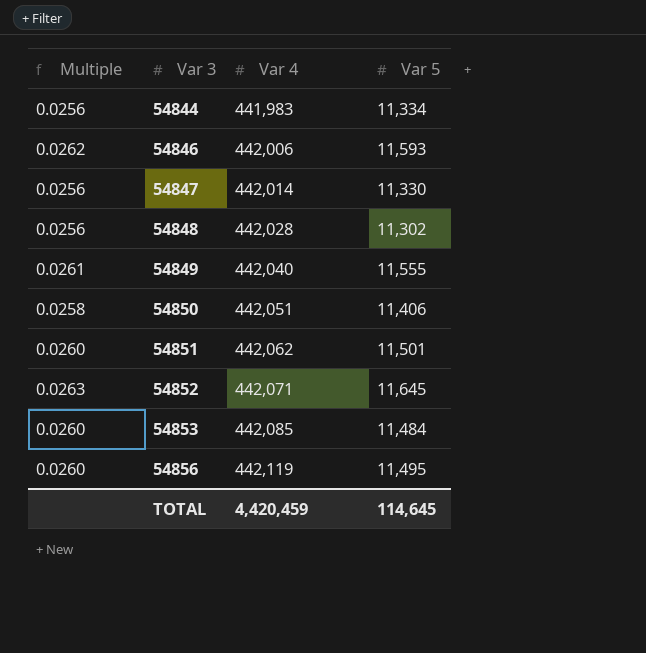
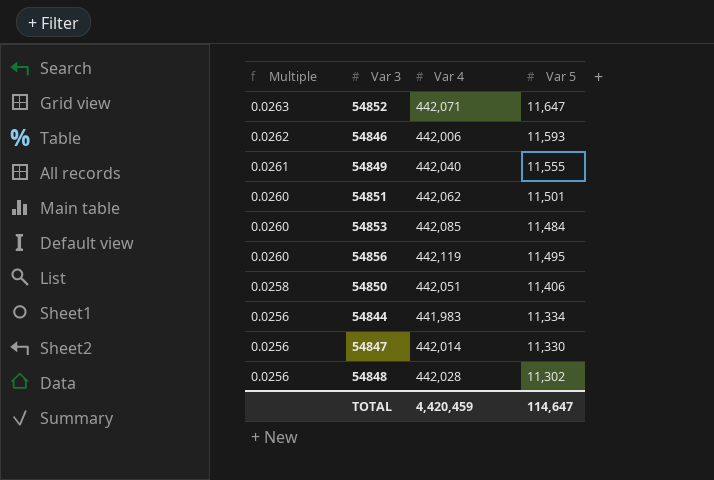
row order: Var 3 ascending -> Multiple descending
54852 | Var 5: 11,645 -> 11,647
TOTAL | Var 5: 114,645 -> 114,647

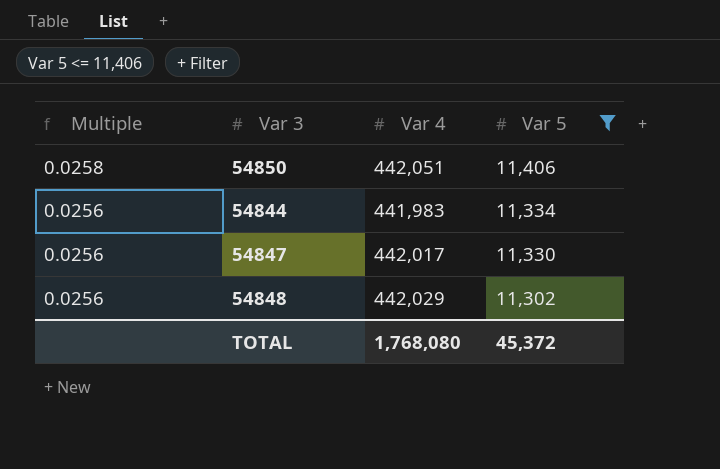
filter: none -> Var 5 <= 11,406
54847 | Var 4: 442,014 -> 442,017
54848 | Var 4: 442,028 -> 442,029
TOTAL | Var 4: 4,420,459 -> 1,768,080
TOTAL | Var 5: 114,647 -> 45,372

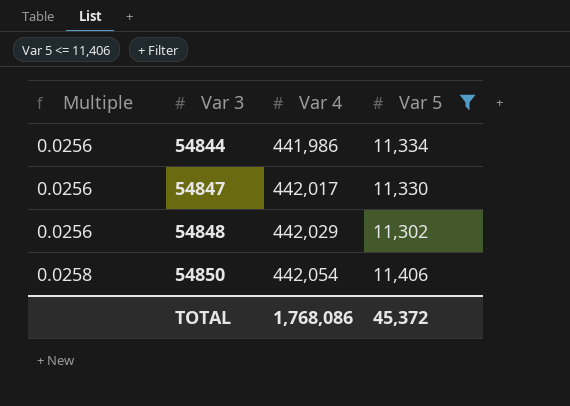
row order: Multiple descending -> Multiple ascending
54844 | Var 4: 441,983 -> 441,986
54850 | Var 4: 442,051 -> 442,054
TOTAL | Var 4: 1,768,080 -> 1,768,086

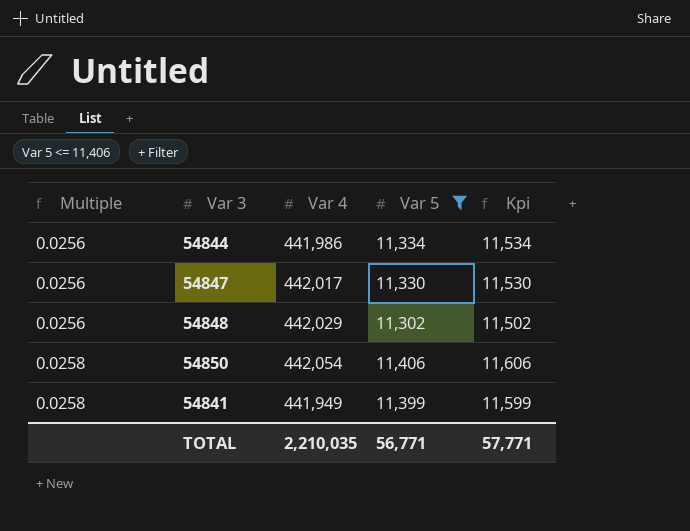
column Kpi | formula: none -> [Var 5] + 200
row 54841: none -> 0.0258 | 441,949 | 11,399 | 11,599
TOTAL | Var 4: 1,768,086 -> 2,210,035
TOTAL | Var 5: 45,372 -> 56,771

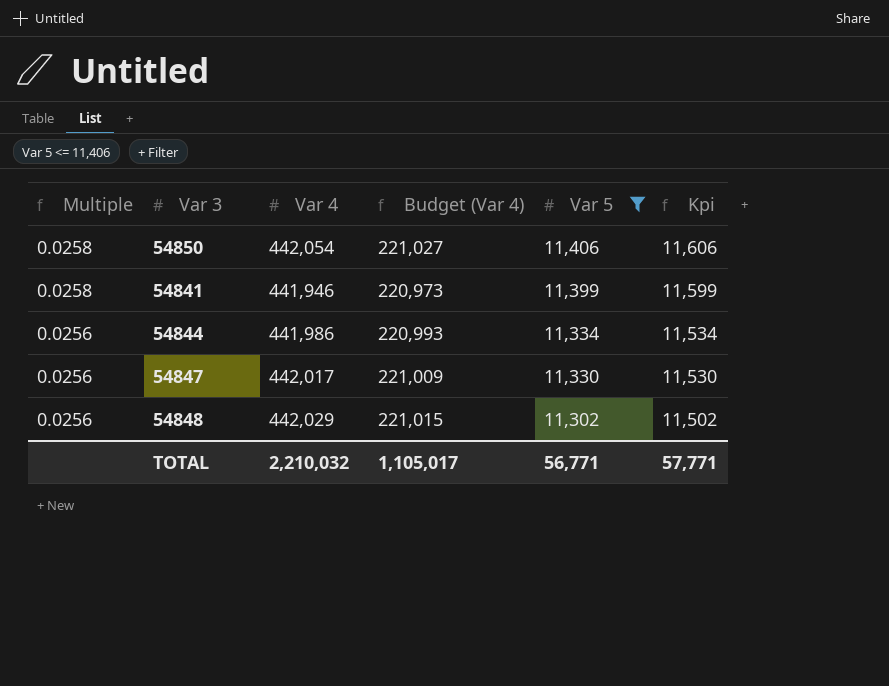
row order: Multiple ascending -> Multiple descending
column Budget (Var 4) | formula: none -> [Var 4] * 0.5
54841 | Var 4: 441,949 -> 441,946
TOTAL | Var 4: 2,210,035 -> 2,210,032

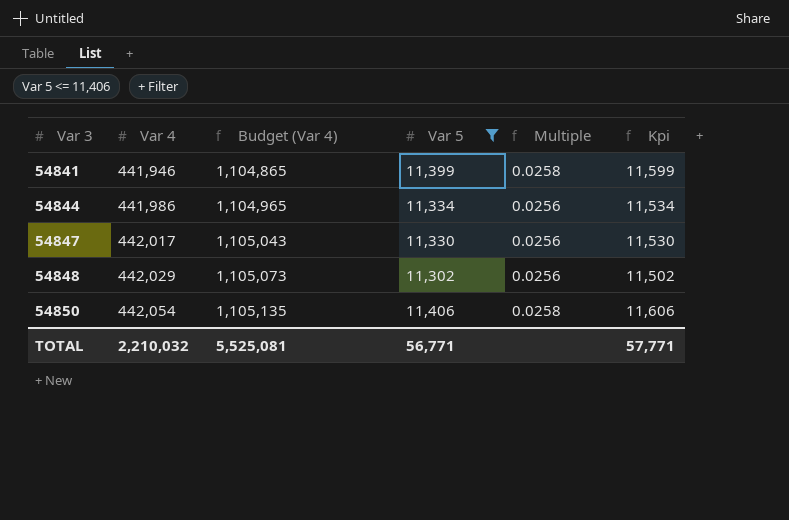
row order: Multiple descending -> Var 3 ascending
column Budget (Var 4) | formula: [Var 4] * 0.5 -> [Var 4] * 2.5
column Multiple | position: 1 -> 5
TOTAL | Budget (Var 4): 1,105,017 -> 5,525,081

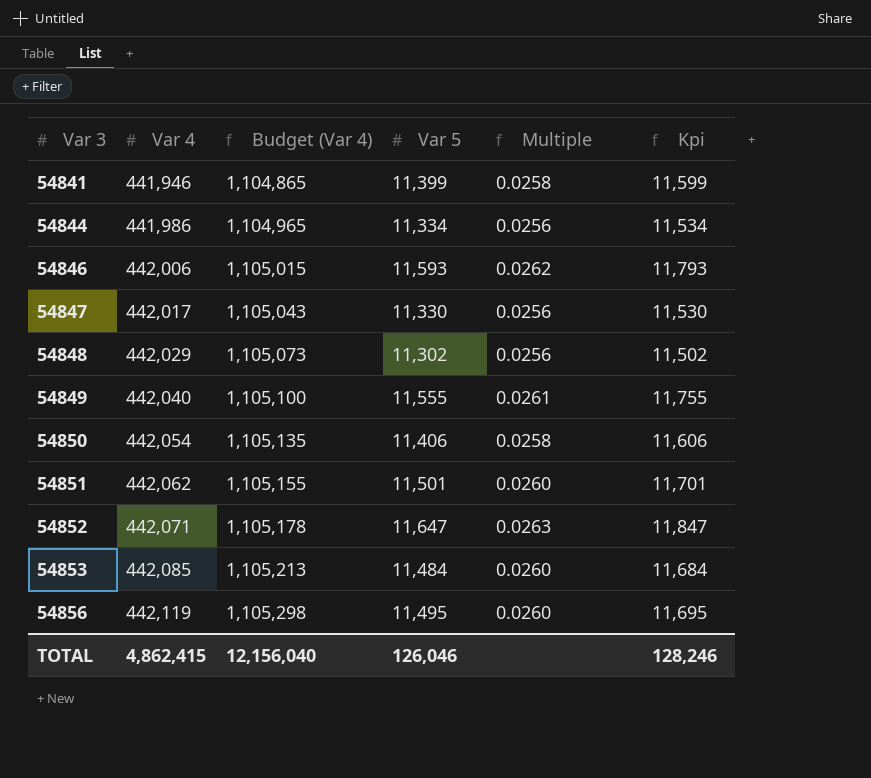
filter: Var 5 <= 11,406 -> none
TOTAL | Var 4: 2,210,032 -> 4,862,415
TOTAL | Budget (Var 4): 5,525,081 -> 12,156,040
TOTAL | Var 5: 56,771 -> 126,046
TOTAL | Kpi: 57,771 -> 128,246

